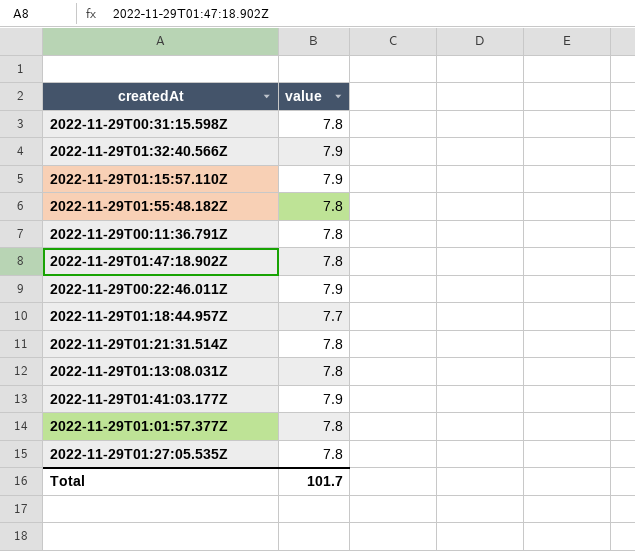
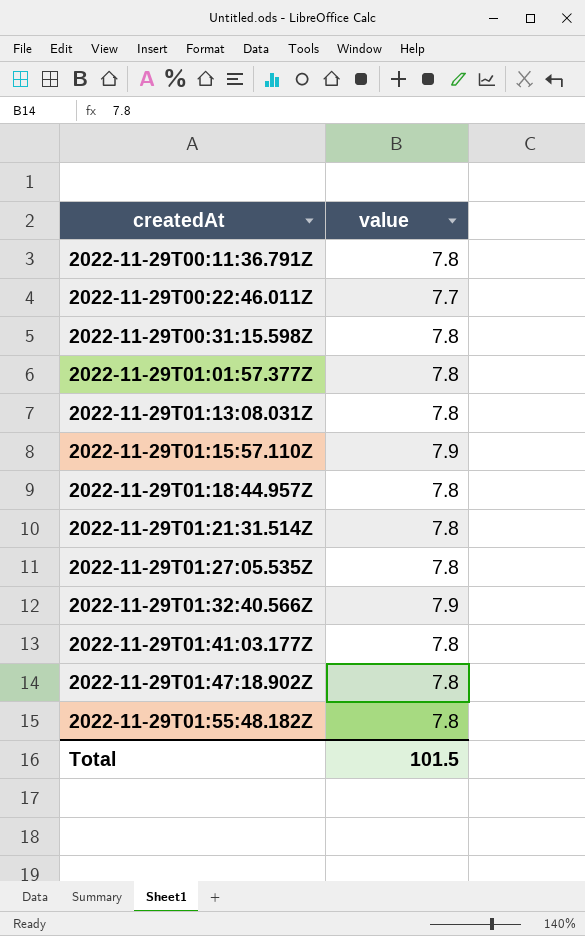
row order: none -> createdAt ascending
2022-11-29T00:22:46.011Z | value: 7.9 -> 7.7
2022-11-29T01:18:44.957Z | value: 7.7 -> 7.8
2022-11-29T01:41:03.177Z | value: 7.9 -> 7.8
Total | value: 101.7 -> 101.5

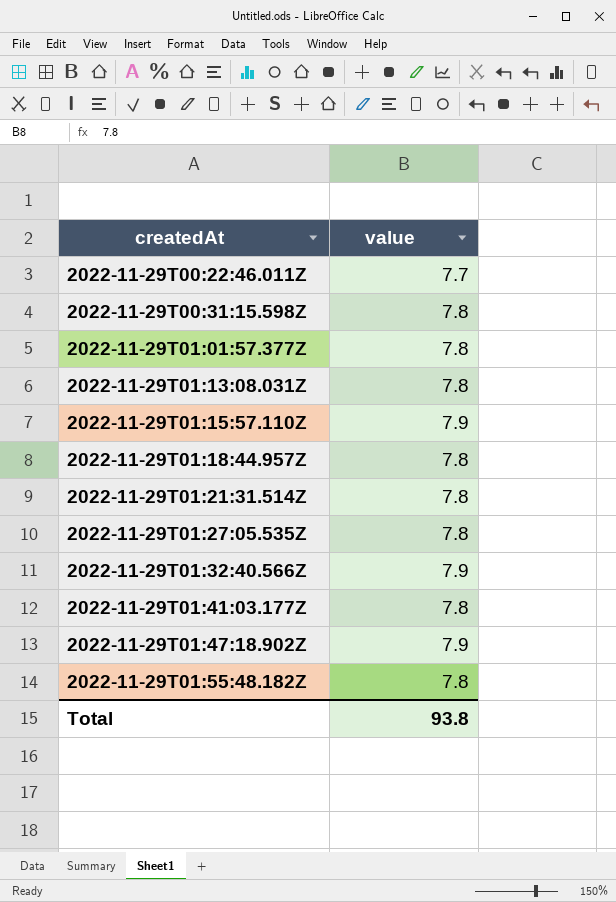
row 2022-11-29T00:11:36.791Z: 7.8 -> none
2022-11-29T01:47:18.902Z | value: 7.8 -> 7.9
Total | value: 101.5 -> 93.8

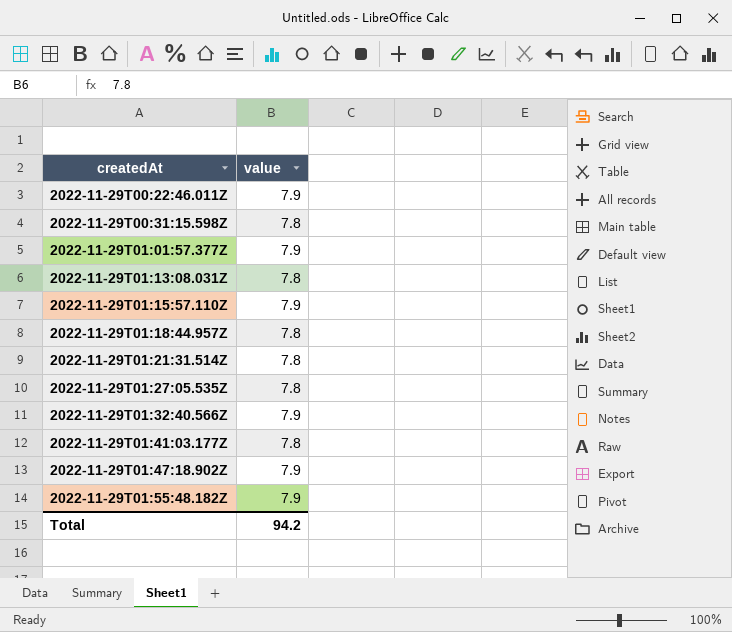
2022-11-29T00:22:46.011Z | value: 7.7 -> 7.9
2022-11-29T01:01:57.377Z | value: 7.8 -> 7.9
2022-11-29T01:55:48.182Z | value: 7.8 -> 7.9
Total | value: 93.8 -> 94.2

